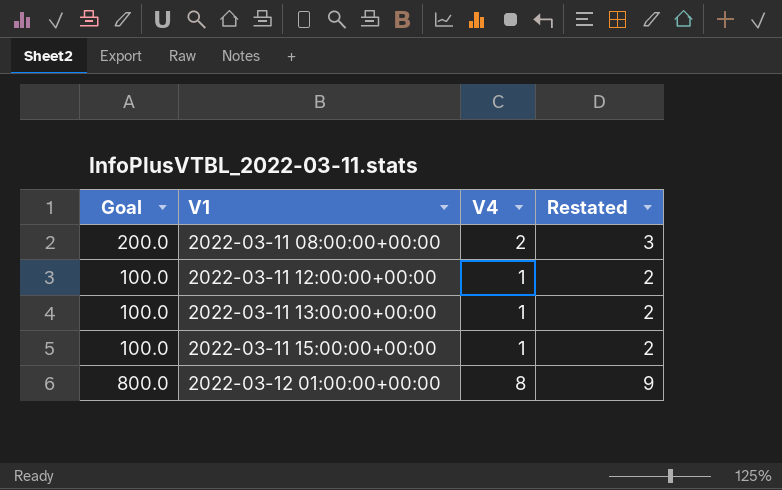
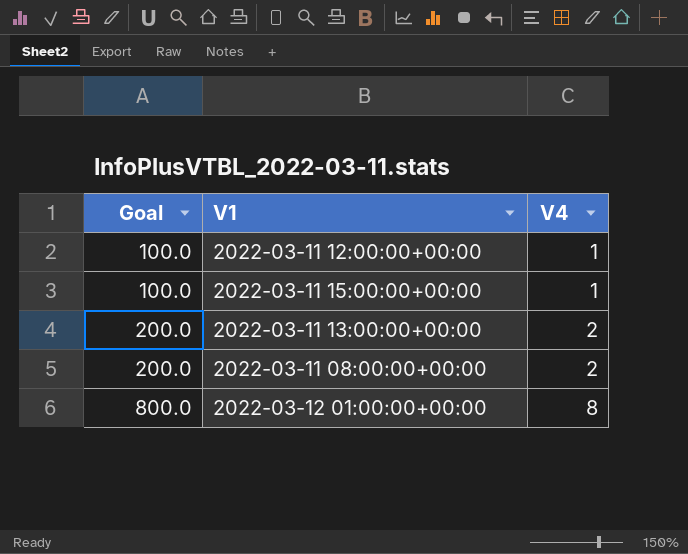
row order: V1 ascending -> Goal ascending
column Restated | formula: [V4] + 1 -> none
2022-03-11 13:00:00+00:00 | Goal: 100.0 -> 200.0
2022-03-11 13:00:00+00:00 | V4: 1 -> 2

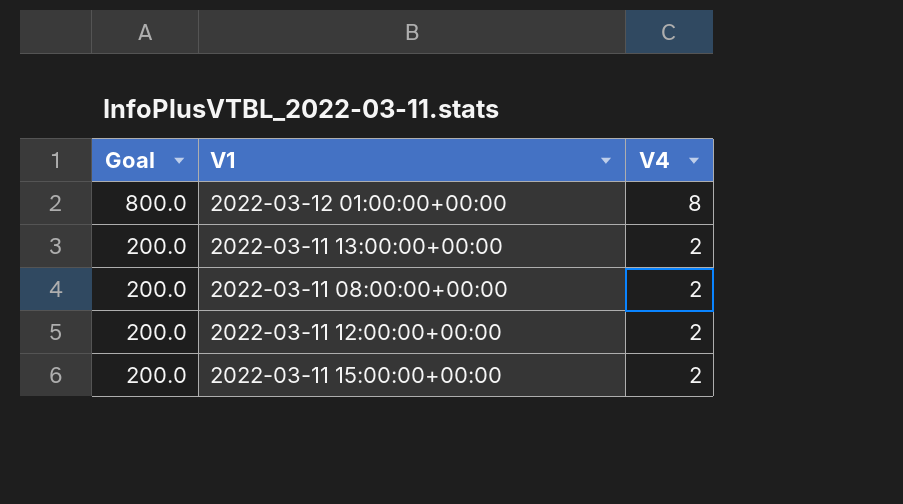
row order: Goal ascending -> Goal descending
2022-03-11 12:00:00+00:00 | Goal: 100.0 -> 200.0
2022-03-11 12:00:00+00:00 | V4: 1 -> 2
2022-03-11 15:00:00+00:00 | Goal: 100.0 -> 200.0
2022-03-11 15:00:00+00:00 | V4: 1 -> 2

